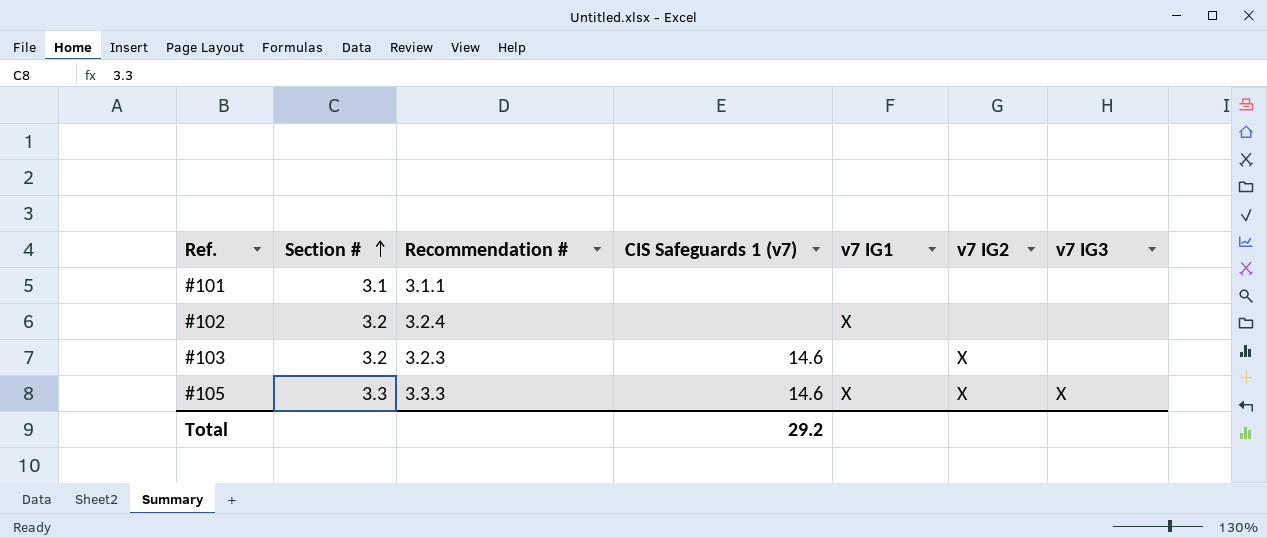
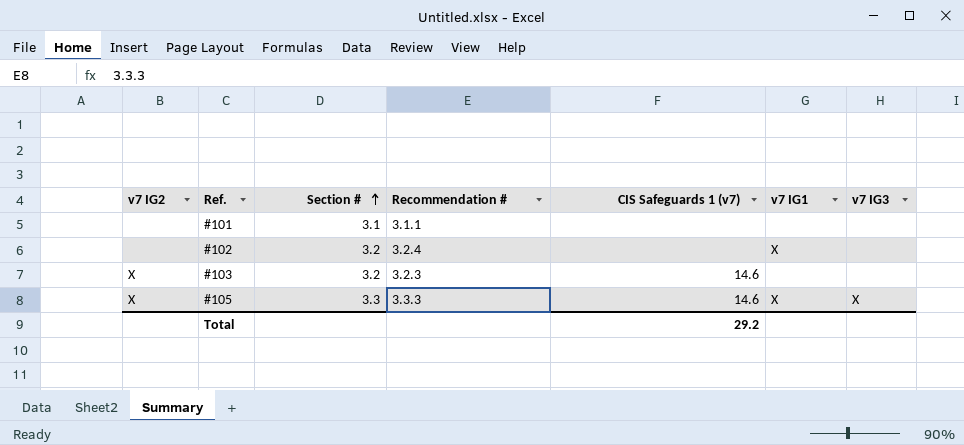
column v7 IG2 | position: 6 -> 1

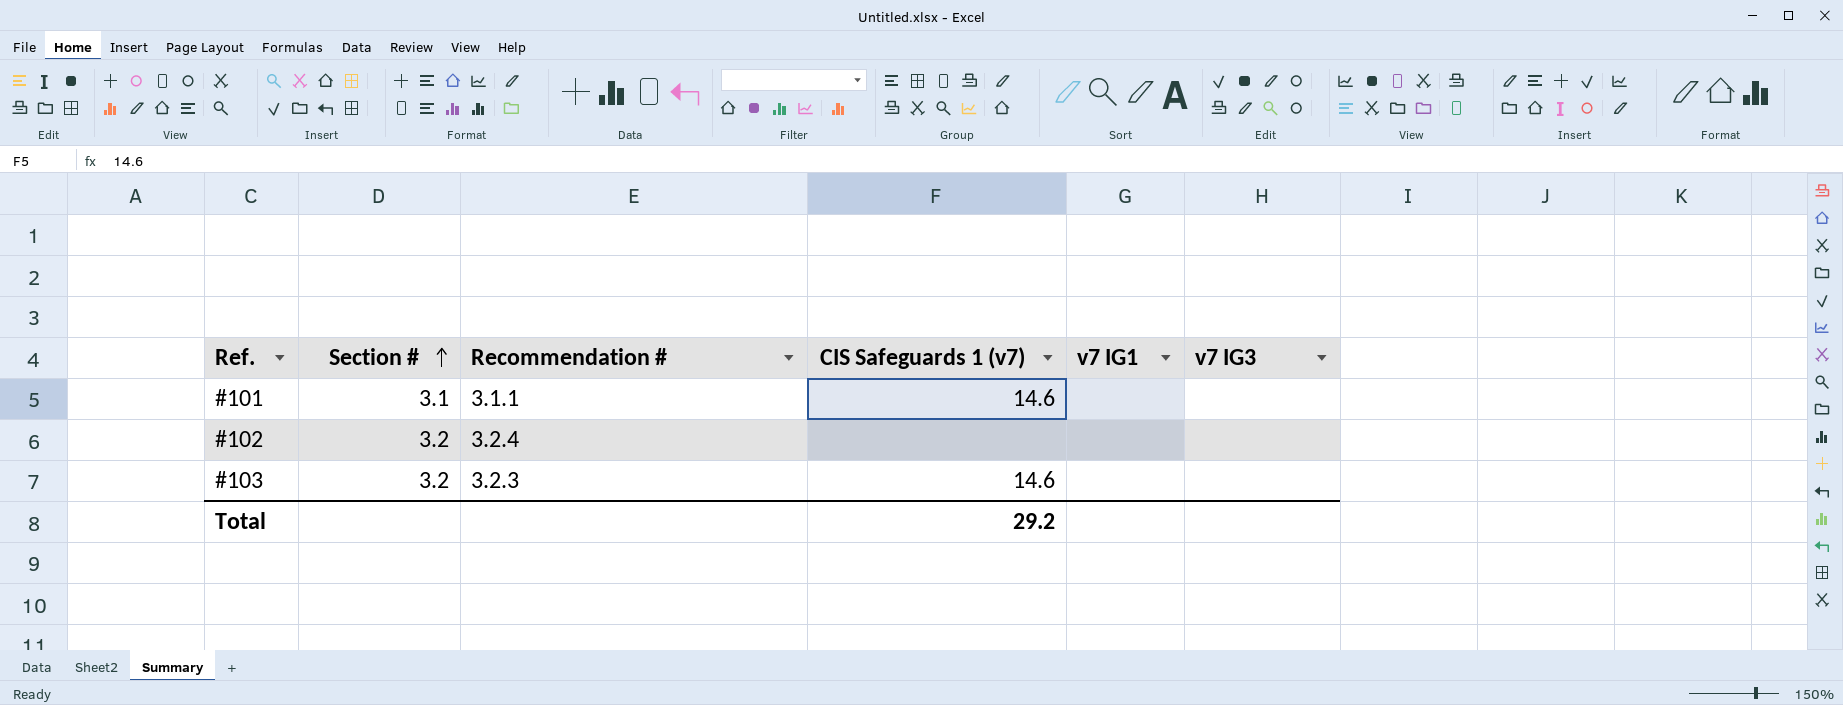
column v7 IG2 | position: 1 -> none
row #105: X | 3.3 | 3.3.3 | 14.6 | X | X -> none
#101 | CIS Safeguards 1 (v7): none -> 14.6
#102 | v7 IG1: X -> none

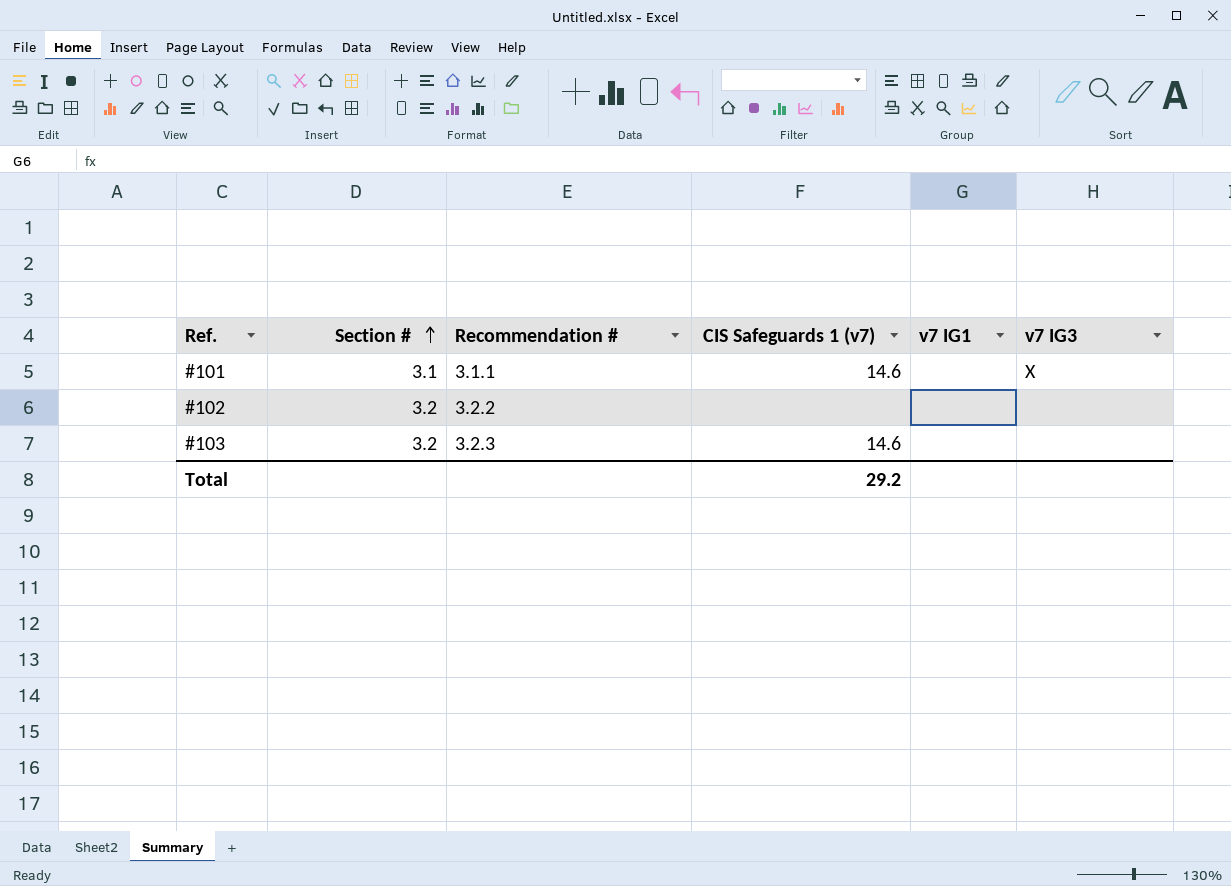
#101 | v7 IG3: none -> X
#102 | Recommendation #: 3.2.4 -> 3.2.2

